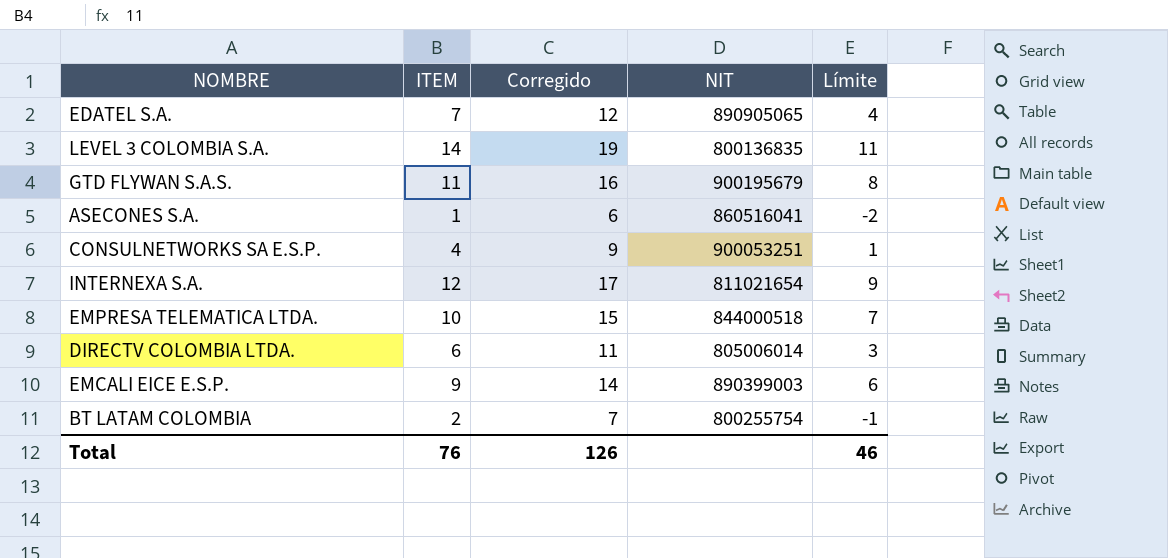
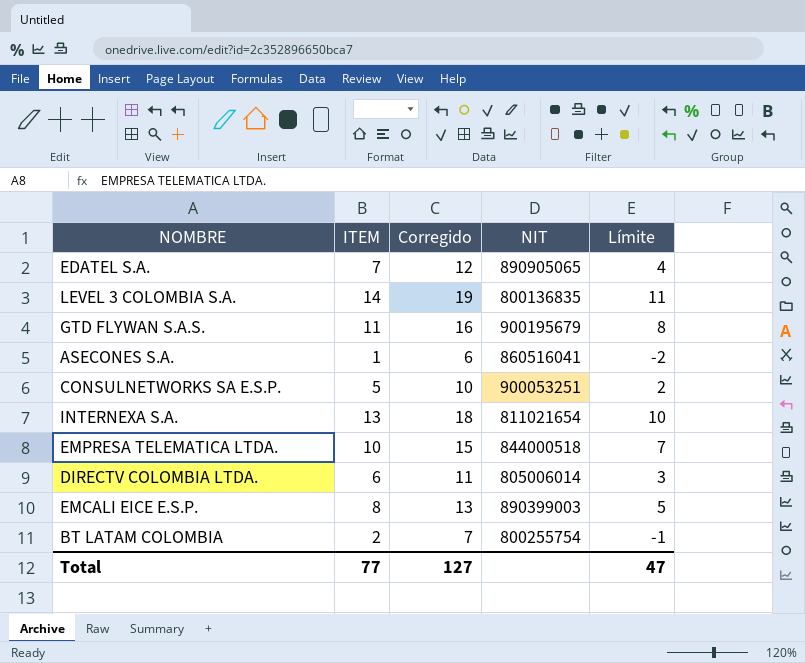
CONSULNETWORKS SA E.S.P. | ITEM: 4 -> 5
CONSULNETWORKS SA E.S.P. | Corregido: 9 -> 10
CONSULNETWORKS SA E.S.P. | Límite: 1 -> 2
INTERNEXA S.A. | ITEM: 12 -> 13
INTERNEXA S.A. | Corregido: 17 -> 18
INTERNEXA S.A. | Límite: 9 -> 10
EMCALI EICE E.S.P. | ITEM: 9 -> 8
EMCALI EICE E.S.P. | Corregido: 14 -> 13
EMCALI EICE E.S.P. | Límite: 6 -> 5
Total | ITEM: 76 -> 77
Total | Corregido: 126 -> 127
Total | Límite: 46 -> 47

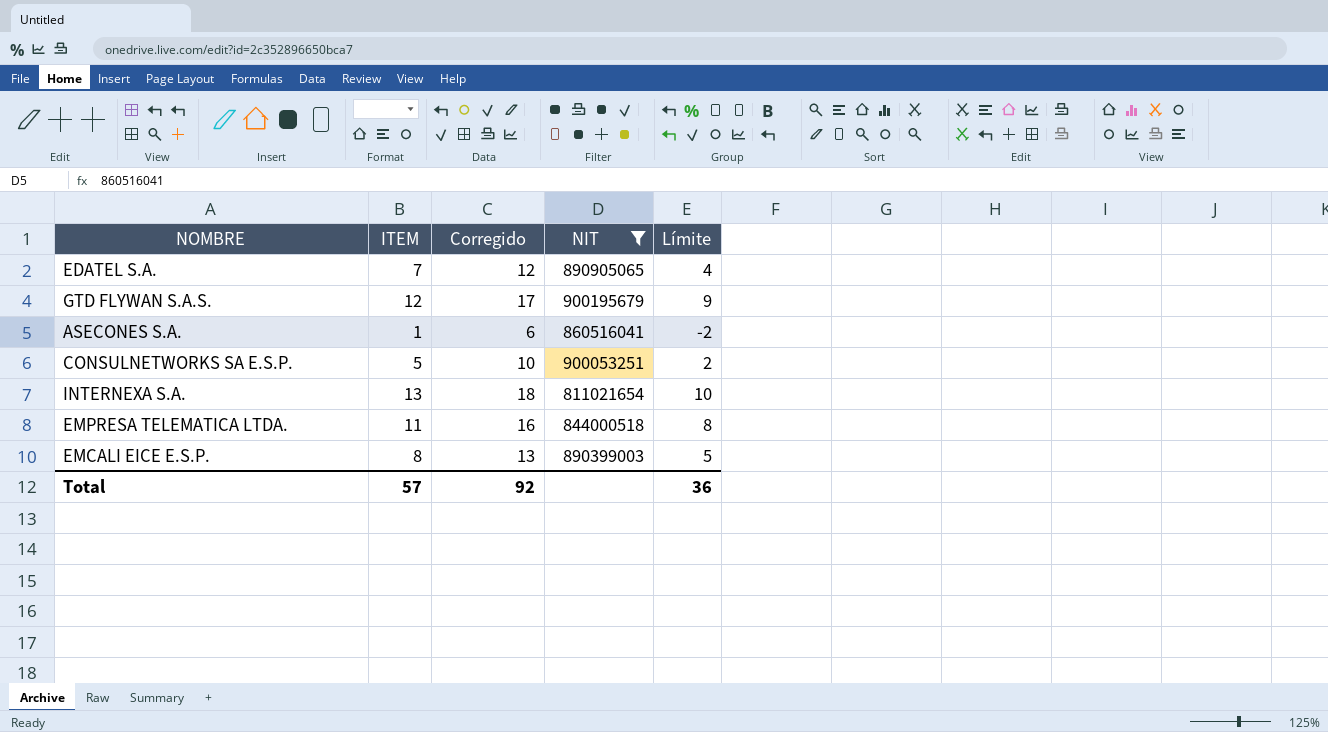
filter: none -> NIT >= 811021654
GTD FLYWAN S.A.S. | ITEM: 11 -> 12
GTD FLYWAN S.A.S. | Corregido: 16 -> 17
GTD FLYWAN S.A.S. | Límite: 8 -> 9
EMPRESA TELEMATICA LTDA. | ITEM: 10 -> 11
EMPRESA TELEMATICA LTDA. | Corregido: 15 -> 16
EMPRESA TELEMATICA LTDA. | Límite: 7 -> 8
Total | ITEM: 77 -> 57
Total | Corregido: 127 -> 92
Total | Límite: 47 -> 36

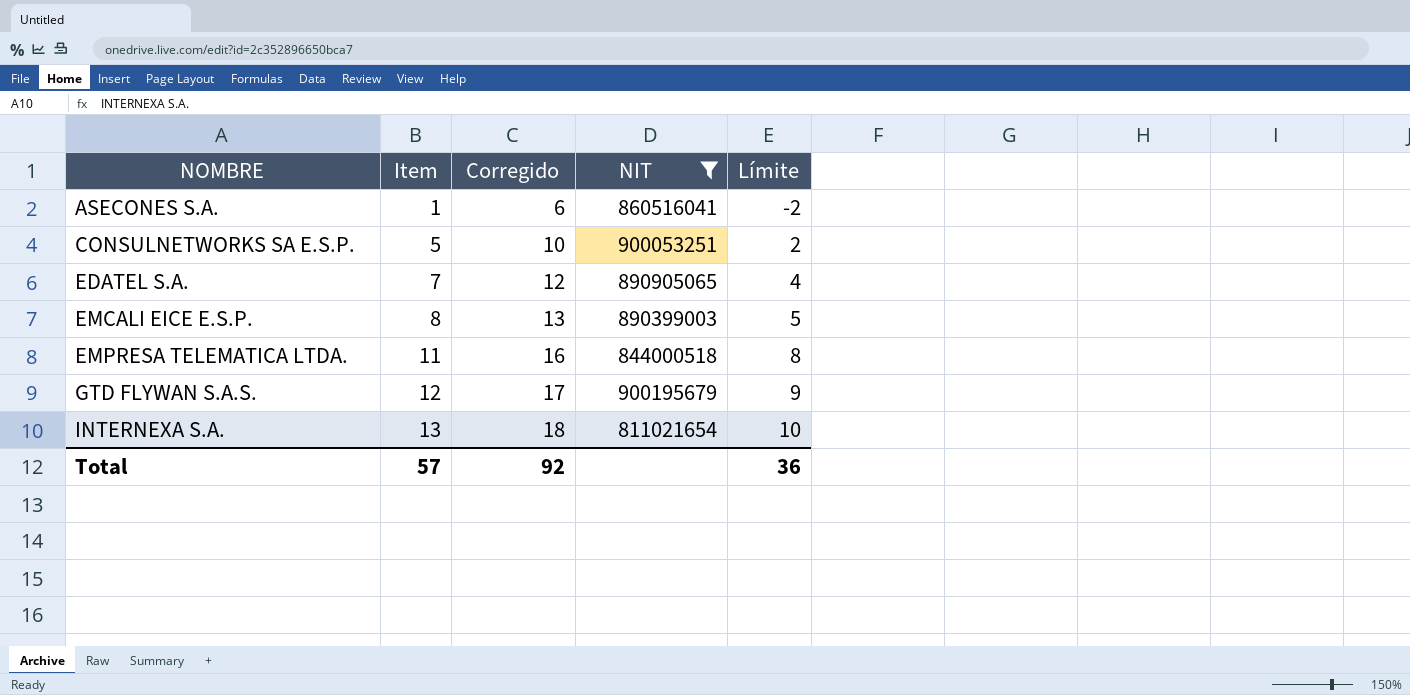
row order: none -> NOMBRE ascending
column name: ITEM -> Item

